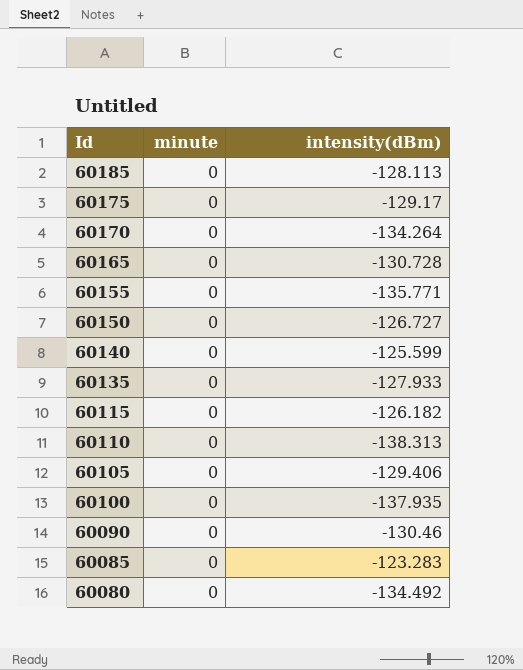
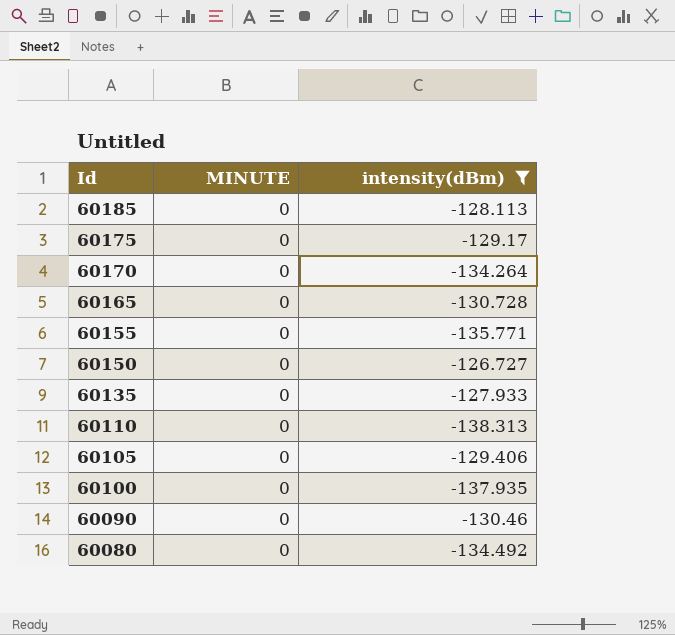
filter: none -> intensity(dBm) <= -126.727
column name: minute -> MINUTE

